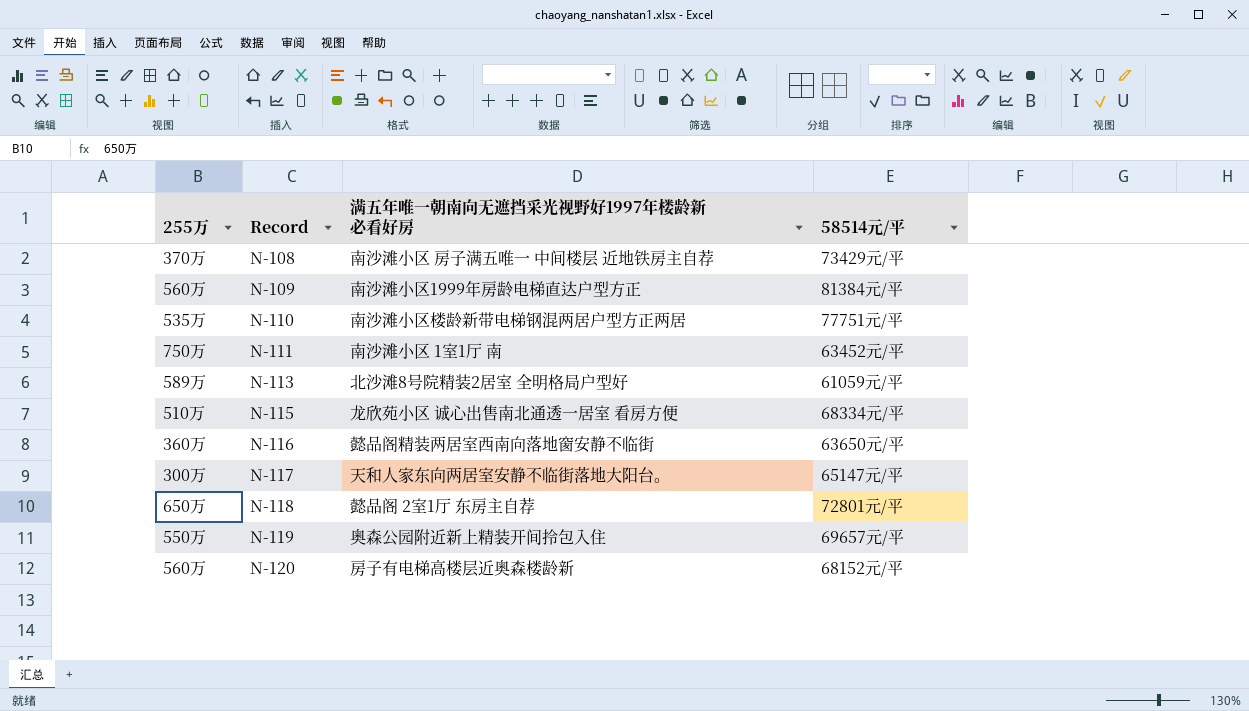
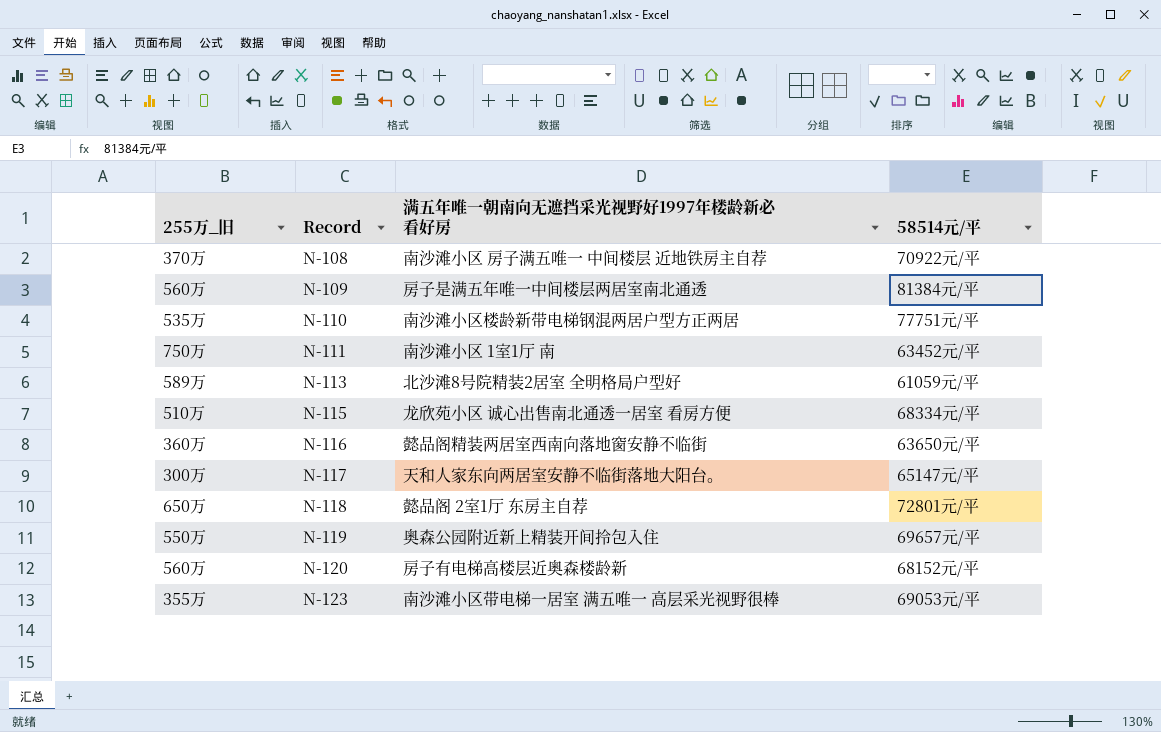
column name: 255万 -> 255万_旧
N-108 | 58514元/平: 73429元/平 -> 70922元/平
N-109 | 满五年唯一朝南向无遮挡采光视野好1997年楼龄新必看好房: 南沙滩小区1999年房龄电梯直达户型方正 -> 房子是满五年唯一中间楼层两居室南北通透
row N-123: none -> 355万 | 南沙滩小区带电梯一居室 满五唯一 高层采光视野很棒 | 69053元/平

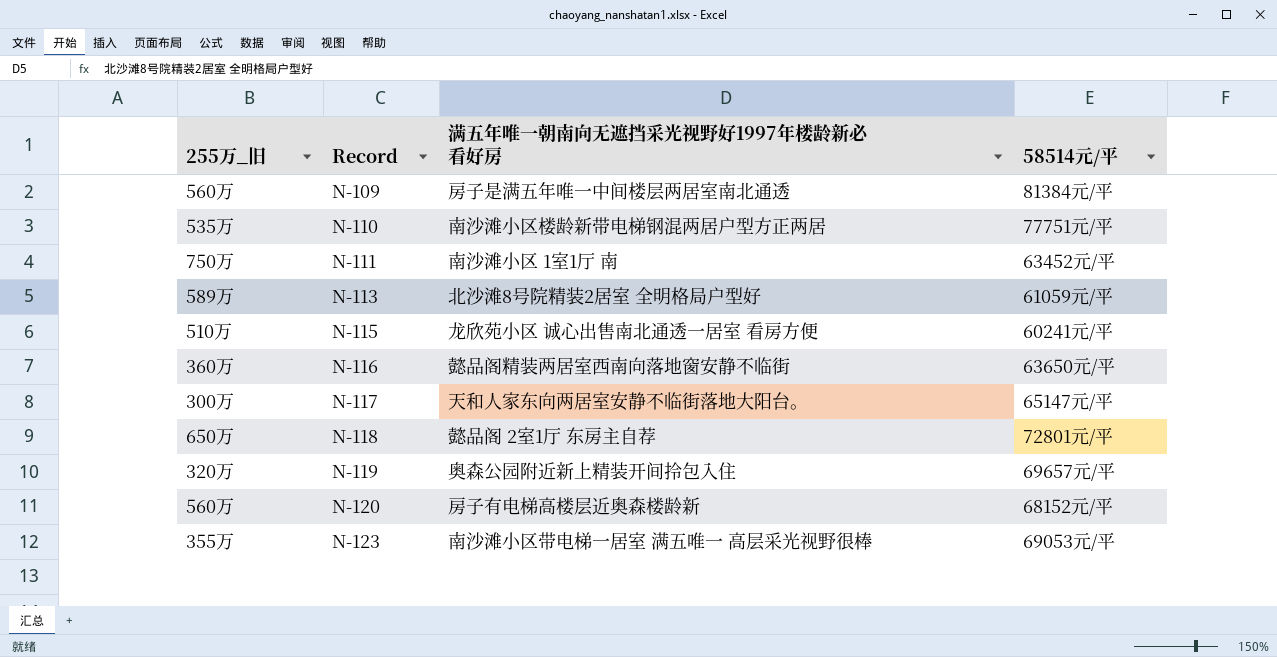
row N-108: 370万 | 南沙滩小区 房子满五唯一 中间楼层 近地铁房主自荐 | 70922元/平 -> none
N-115 | 58514元/平: 68334元/平 -> 60241元/平
N-119 | 255万_旧: 550万 -> 320万

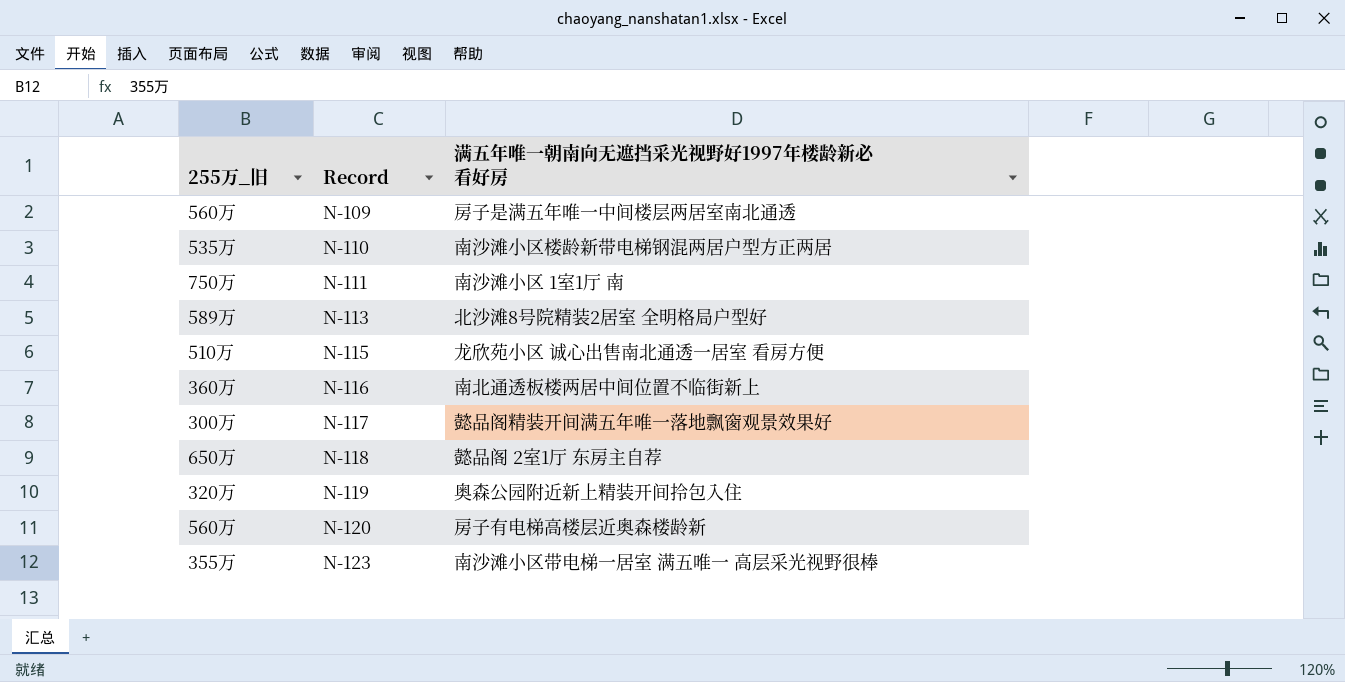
column 58514元/平 | position: 4 -> none
N-116 | 满五年唯一朝南向无遮挡采光视野好1997年楼龄新必看好房: 懿品阁精装两居室西南向落地窗安静不临街 -> 南北通透板楼两居中间位置不临街新上
N-117 | 满五年唯一朝南向无遮挡采光视野好1997年楼龄新必看好房: 天和人家东向两居室安静不临街落地大阳台。 -> 懿品阁精装开间满五年唯一落地飘窗观景效果好

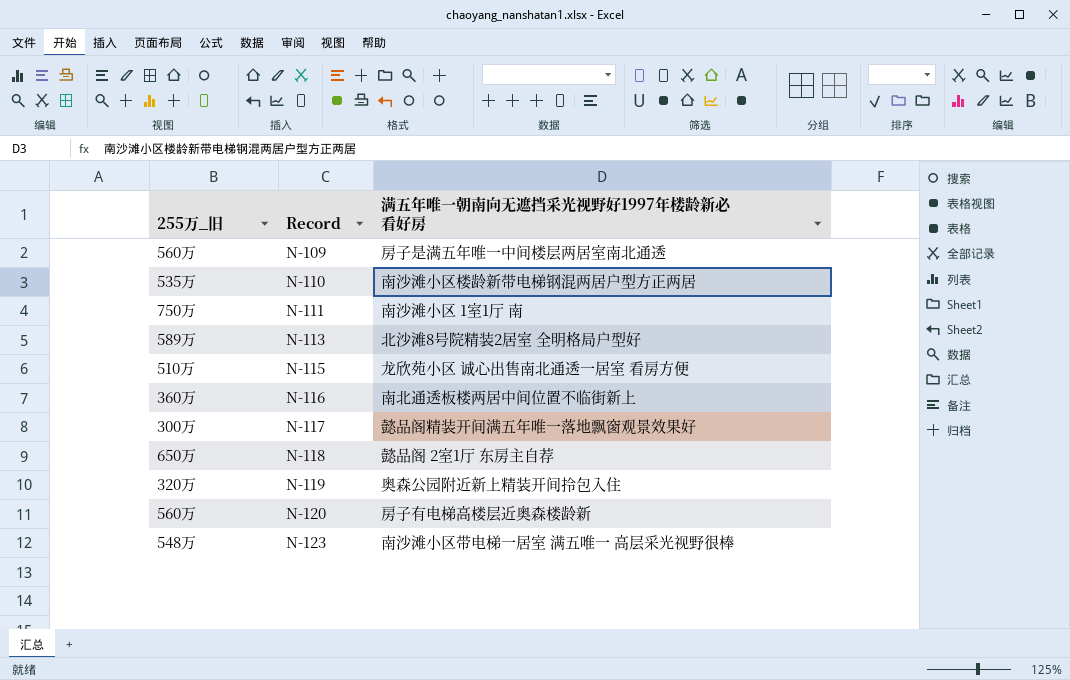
N-123 | 255万_旧: 355万 -> 548万

